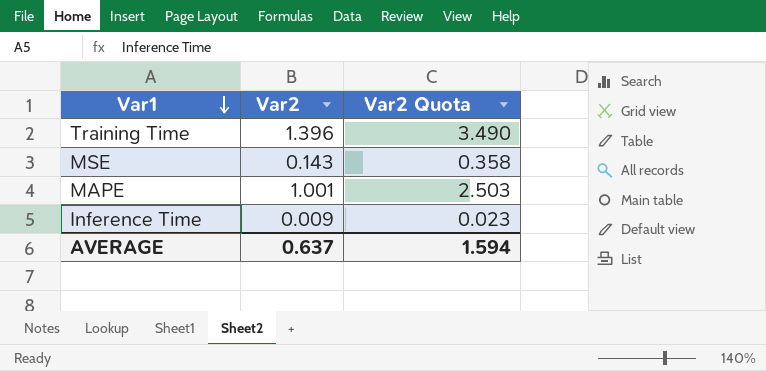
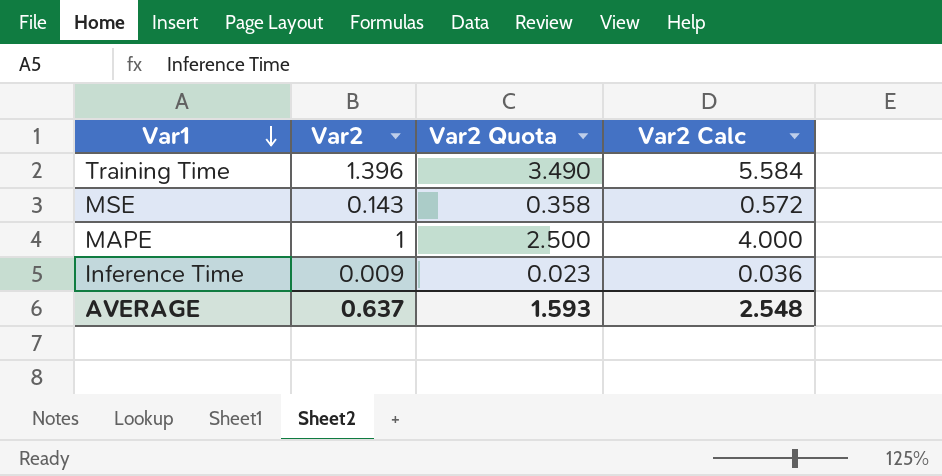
column Var2 Calc | formula: none -> [Var2] * 4
MAPE | Var2: 1.001 -> 1
MAPE | Var2 Quota: 2.503 -> 2.500
AVERAGE | Var2 Quota: 1.594 -> 1.593

